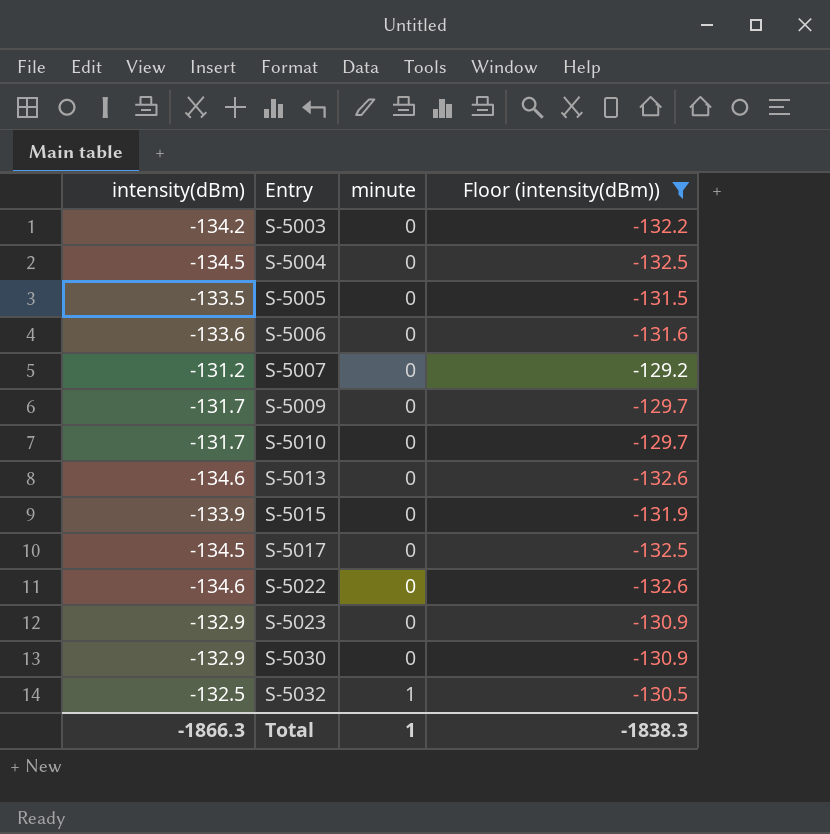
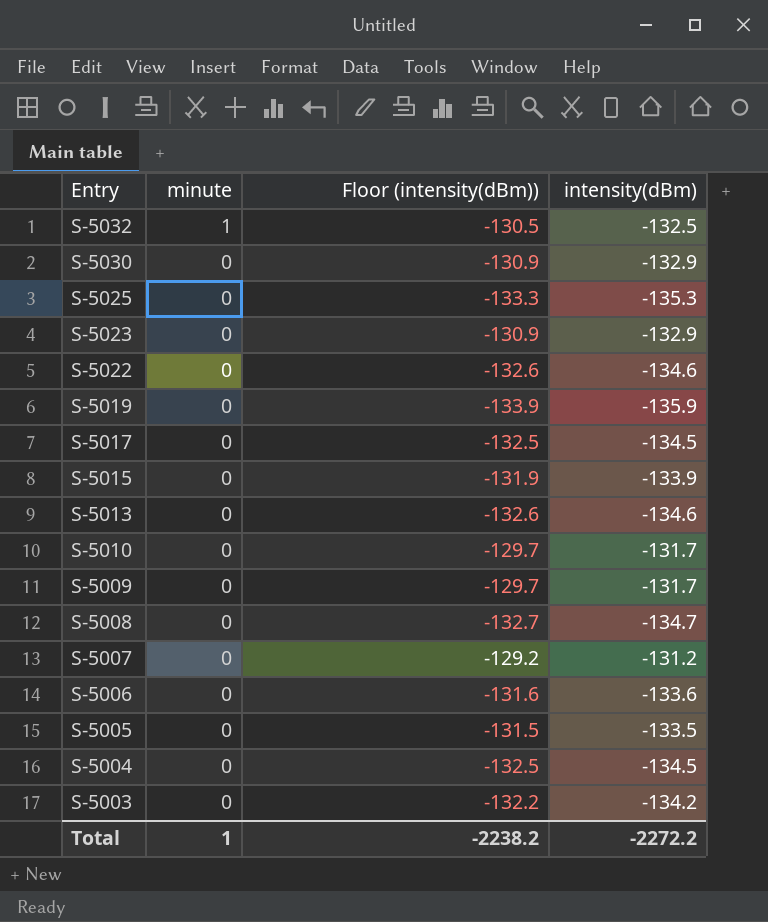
filter: Floor (intensity(dBm)) >= -132.6 -> none
row order: Entry ascending -> Entry descending
column intensity(dBm) | position: 1 -> 4
Total | Floor (intensity(dBm)): -1838.3 -> -2238.2
Total | intensity(dBm): -1866.3 -> -2272.2

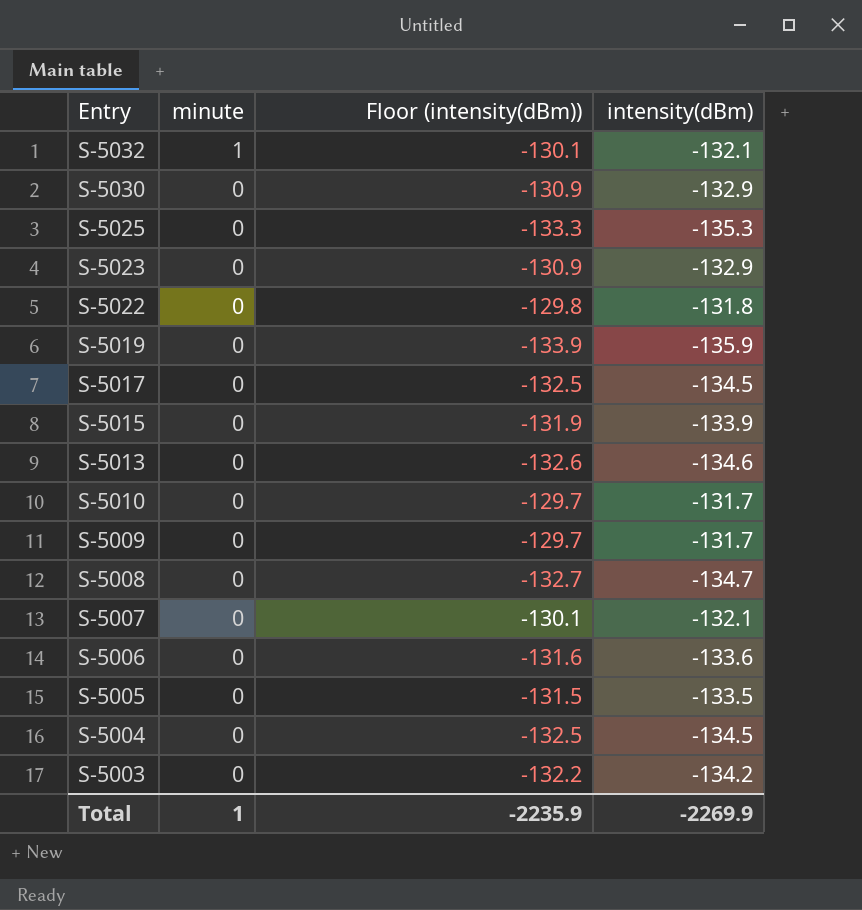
S-5032 | Floor (intensity(dBm)): -130.5 -> -130.1
S-5032 | intensity(dBm): -132.5 -> -132.1
S-5022 | Floor (intensity(dBm)): -132.6 -> -129.8
S-5022 | intensity(dBm): -134.6 -> -131.8
S-5007 | Floor (intensity(dBm)): -129.2 -> -130.1
S-5007 | intensity(dBm): -131.2 -> -132.1
Total | Floor (intensity(dBm)): -2238.2 -> -2235.9
Total | intensity(dBm): -2272.2 -> -2269.9

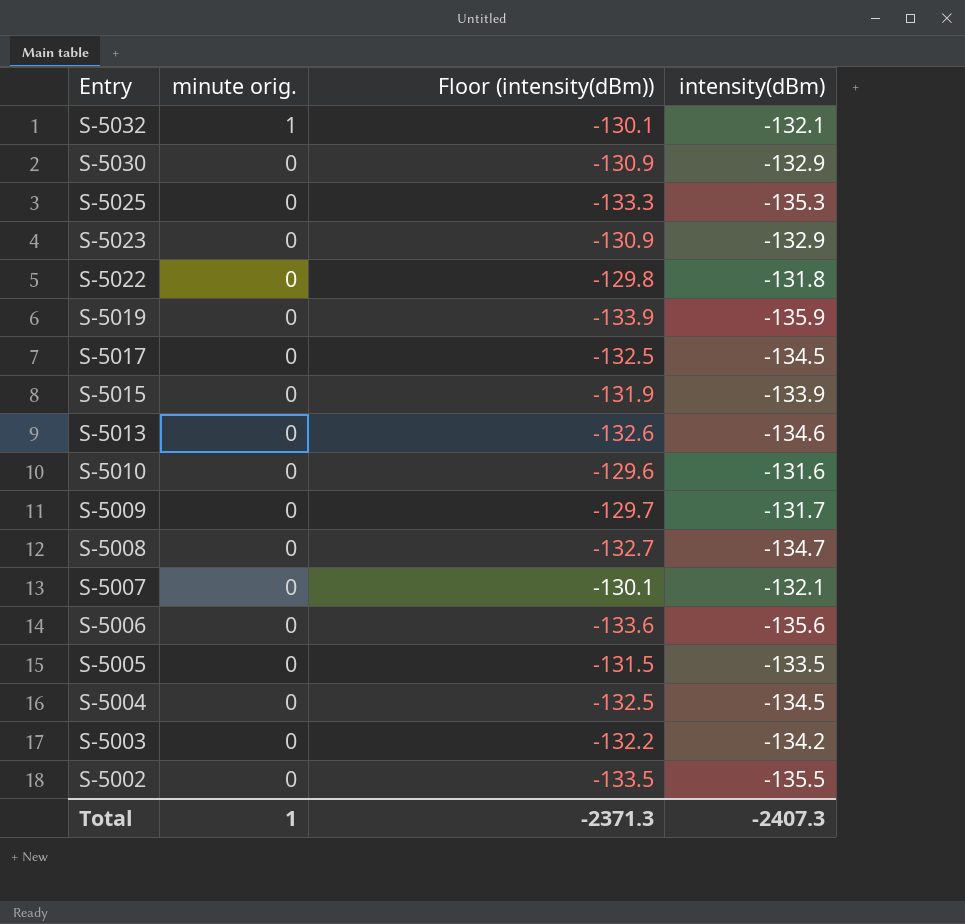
column name: minute -> minute orig.
S-5010 | Floor (intensity(dBm)): -129.7 -> -129.6
S-5010 | intensity(dBm): -131.7 -> -131.6
S-5006 | Floor (intensity(dBm)): -131.6 -> -133.6
S-5006 | intensity(dBm): -133.6 -> -135.6
row S-5002: none -> 0 | -133.5 | -135.5
Total | Floor (intensity(dBm)): -2235.9 -> -2371.3
Total | intensity(dBm): -2269.9 -> -2407.3

